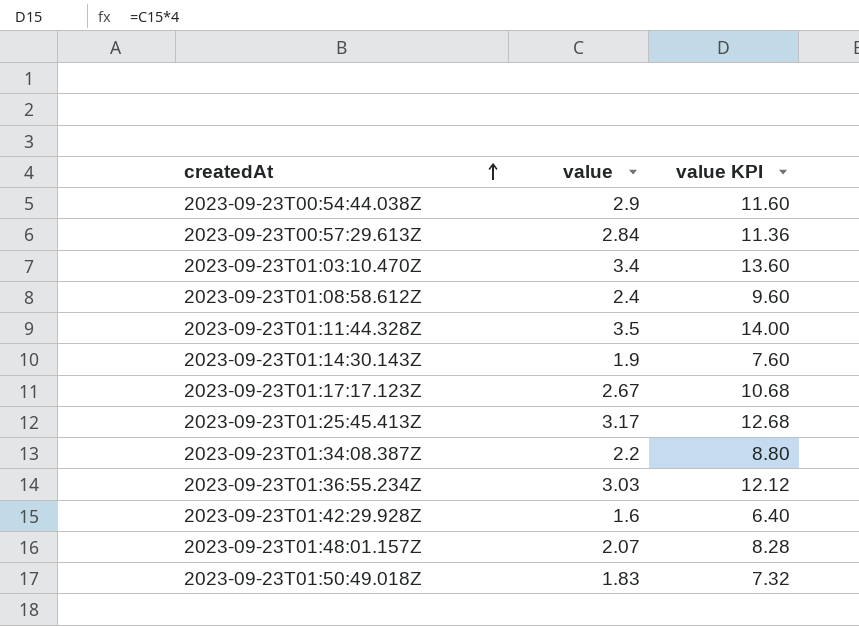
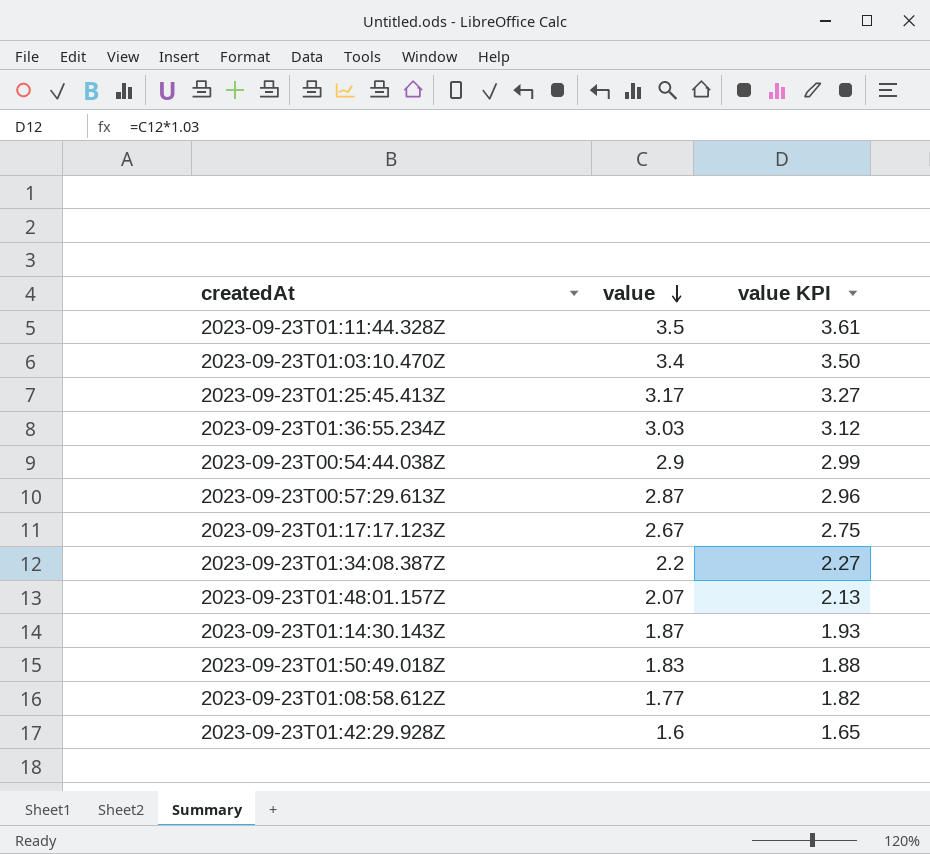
row order: createdAt ascending -> value descending
column value KPI | formula: [value] * 4 -> [value] * 1.03
2023-09-23T00:57:29.613Z | value: 2.84 -> 2.87
2023-09-23T01:14:30.143Z | value: 1.9 -> 1.87
2023-09-23T01:08:58.612Z | value: 2.4 -> 1.77

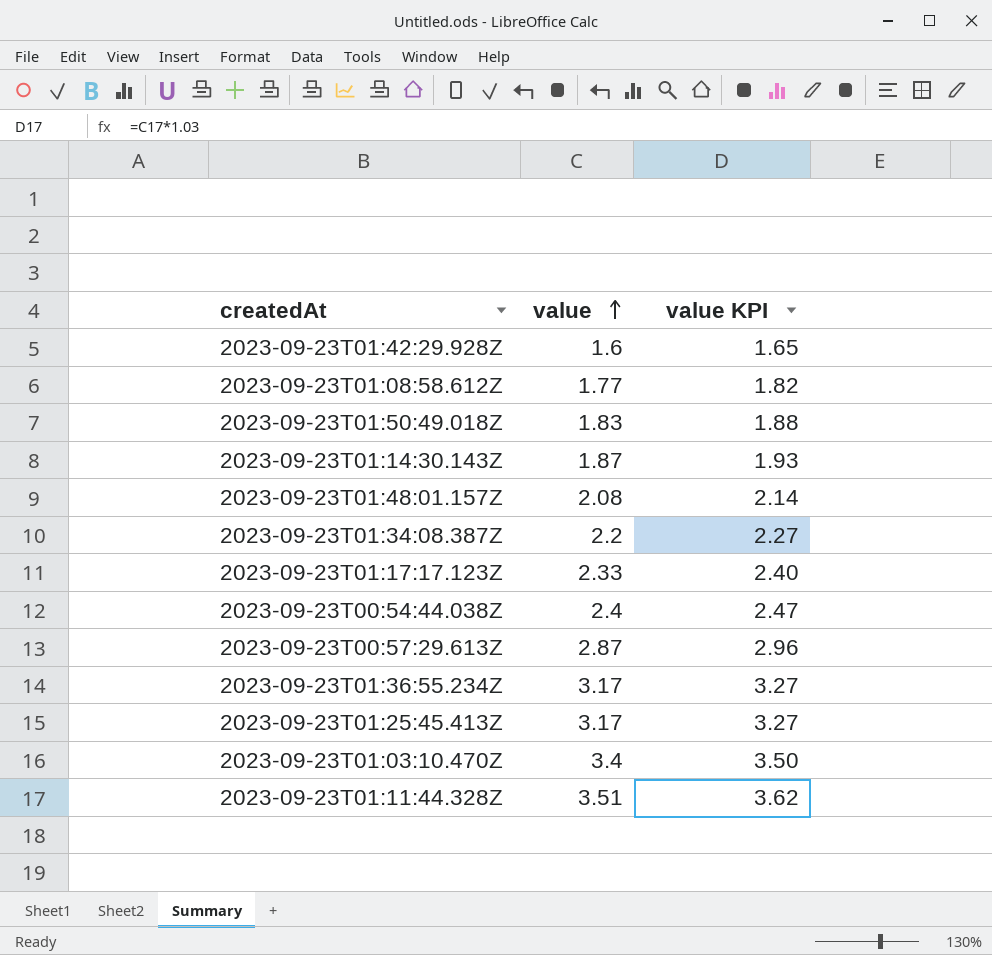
row order: value descending -> value ascending
2023-09-23T01:48:01.157Z | value: 2.07 -> 2.08
2023-09-23T01:48:01.157Z | value KPI: 2.13 -> 2.14
2023-09-23T01:17:17.123Z | value: 2.67 -> 2.33
2023-09-23T01:17:17.123Z | value KPI: 2.75 -> 2.40
2023-09-23T00:54:44.038Z | value: 2.9 -> 2.4
2023-09-23T00:54:44.038Z | value KPI: 2.99 -> 2.47
2023-09-23T01:36:55.234Z | value: 3.03 -> 3.17
2023-09-23T01:36:55.234Z | value KPI: 3.12 -> 3.27
2023-09-23T01:11:44.328Z | value: 3.5 -> 3.51
2023-09-23T01:11:44.328Z | value KPI: 3.61 -> 3.62

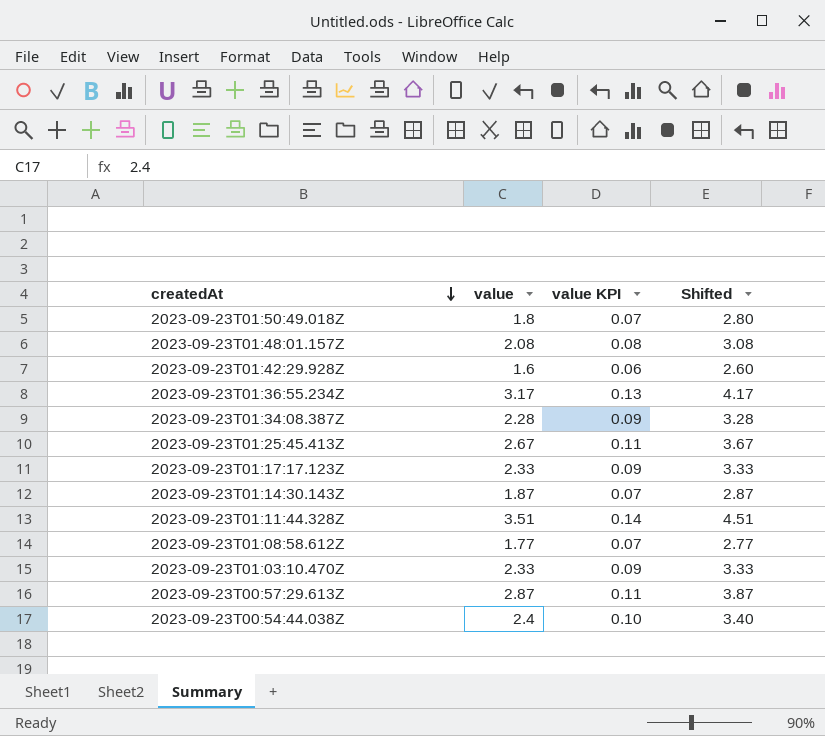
row order: value ascending -> createdAt descending
column value KPI | formula: [value] * 1.03 -> [value] * 0.04
column Shifted | formula: none -> [value] + 1
2023-09-23T01:50:49.018Z | value: 1.83 -> 1.8
2023-09-23T01:34:08.387Z | value: 2.2 -> 2.28
2023-09-23T01:25:45.413Z | value: 3.17 -> 2.67
2023-09-23T01:03:10.470Z | value: 3.4 -> 2.33

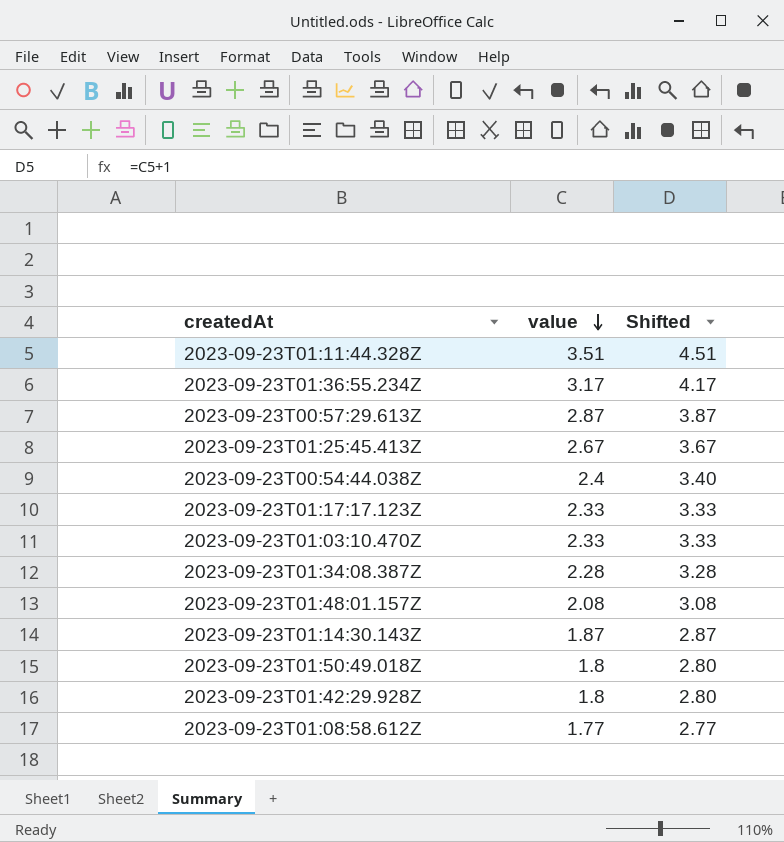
row order: createdAt descending -> value descending
column value KPI | formula: [value] * 0.04 -> none
2023-09-23T01:42:29.928Z | value: 1.6 -> 1.8
2023-09-23T01:42:29.928Z | Shifted: 2.60 -> 2.80

